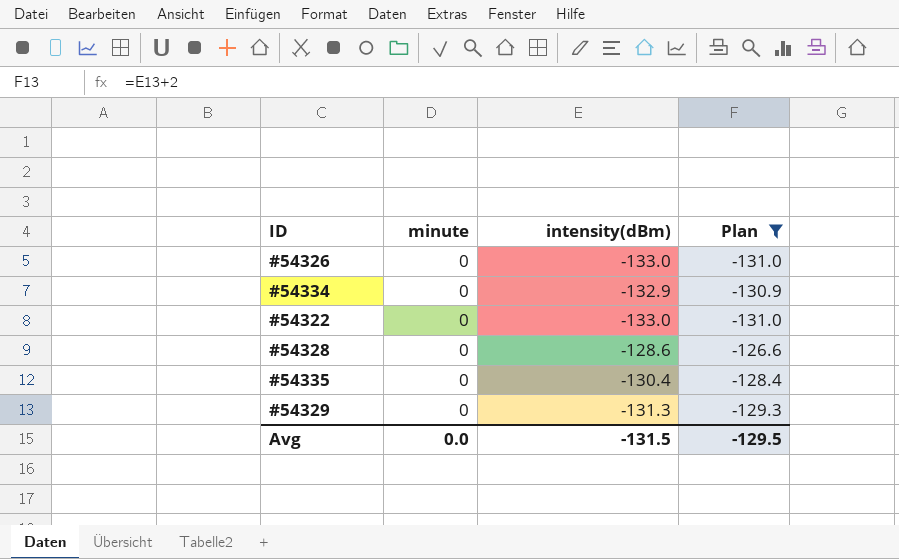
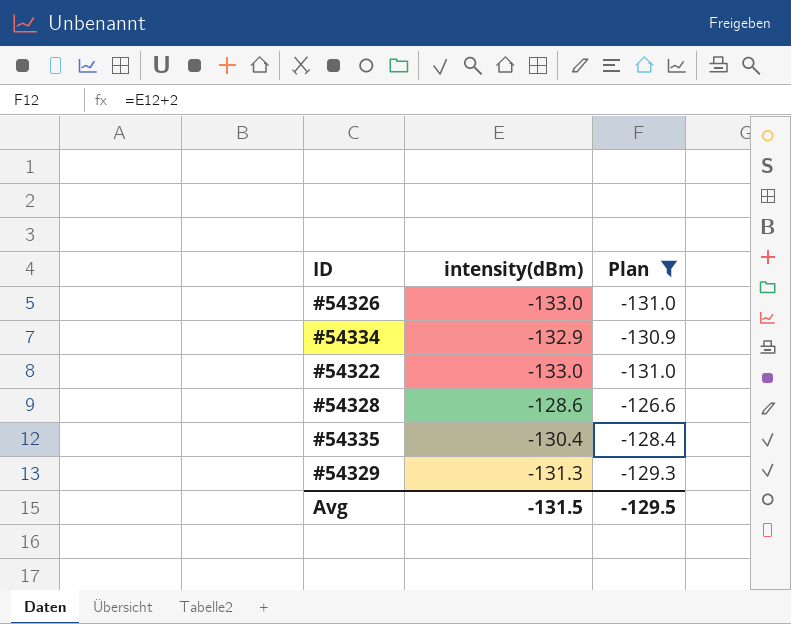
column minute | position: 2 -> none

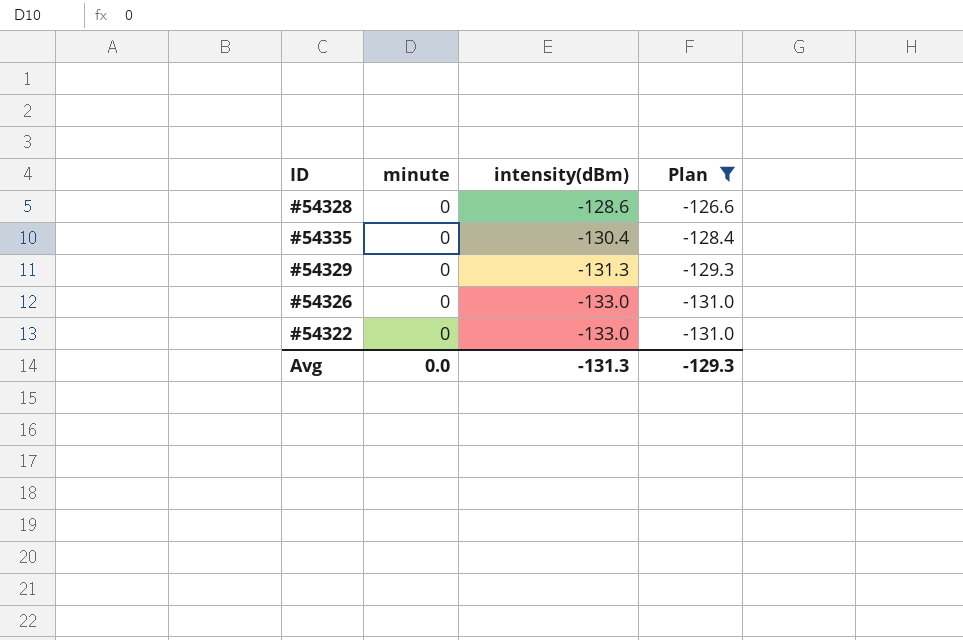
row order: none -> intensity(dBm) descending
column minute | position: none -> 2
row #54334: -132.9 | -130.9 -> none
Avg | intensity(dBm): -131.5 -> -131.3
Avg | Plan: -129.5 -> -129.3

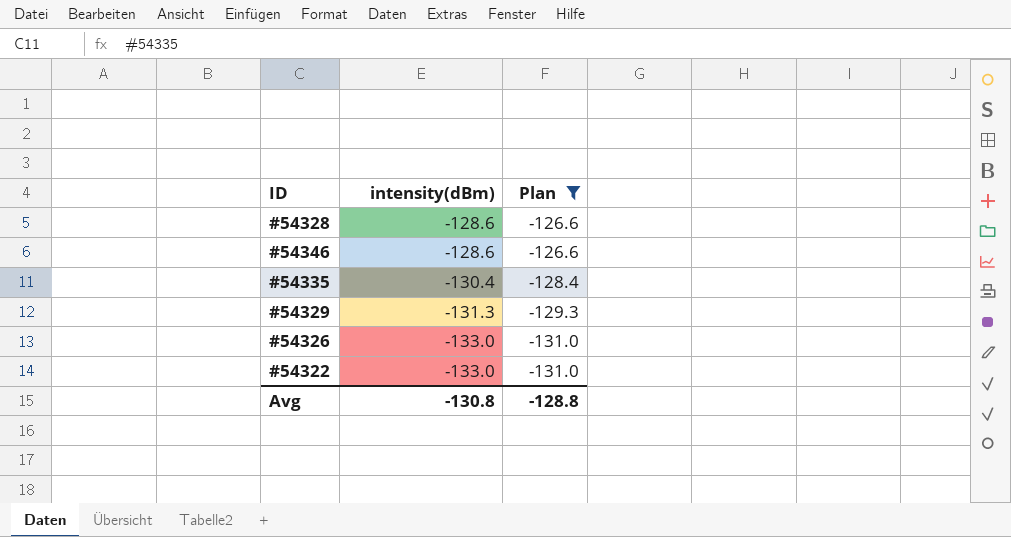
column minute | position: 2 -> none
row #54346: none -> -128.6 | -126.6
Avg | intensity(dBm): -131.3 -> -130.8
Avg | Plan: -129.3 -> -128.8

